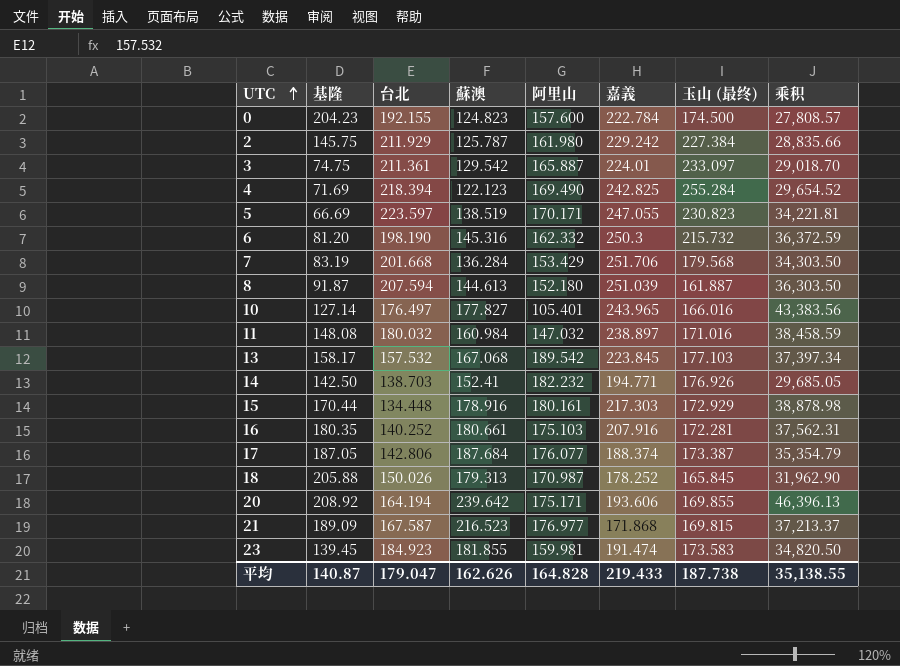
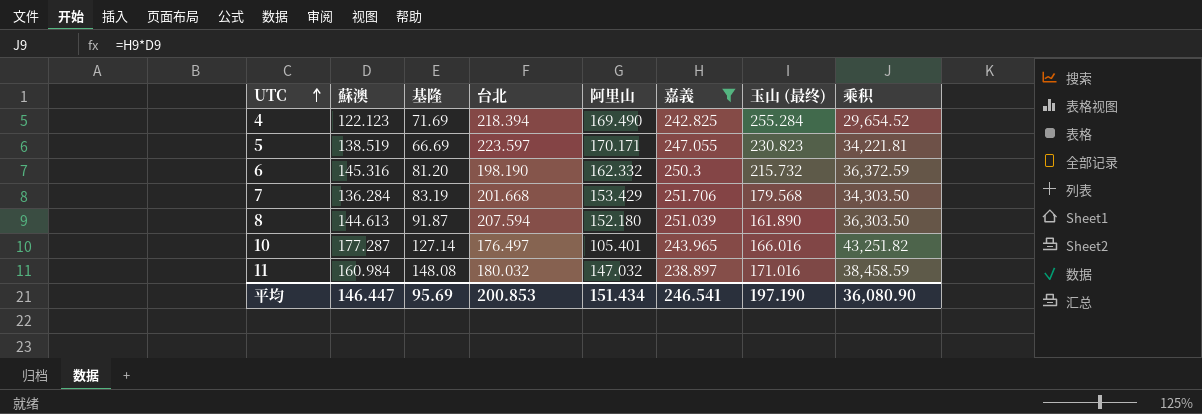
filter: none -> 嘉義 >= 238.897
column 蘇澳 | position: 4 -> 2
8 | 玉山 (最终): 161.887 -> 161.890
10 | 蘇澳: 177.827 -> 177.287
10 | 乘积: 43,383.56 -> 43,251.82
平均 | 蘇澳: 162.626 -> 146.447
平均 | 基隆: 140.87 -> 95.69
平均 | 台北: 179.047 -> 200.853
平均 | 阿里山: 164.828 -> 151.434
平均 | 嘉義: 219.433 -> 246.541
平均 | 玉山 (最终): 187.738 -> 197.190
平均 | 乘积: 35,138.55 -> 36,080.90

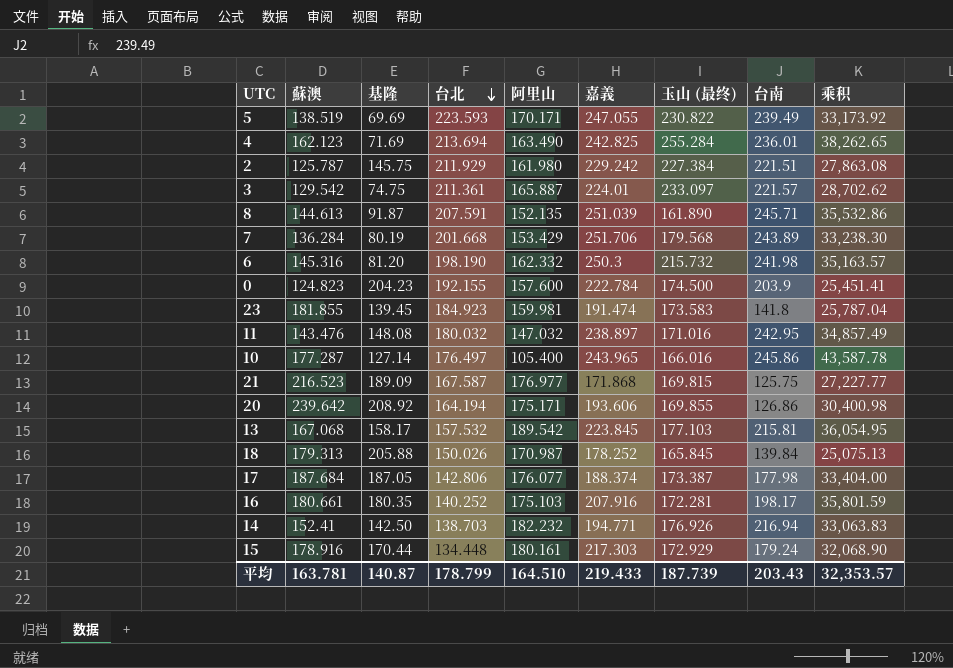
filter: 嘉義 >= 238.897 -> none
row order: UTC ascending -> 台北 descending
column 台南 | position: none -> 8
column 乘积 | formula: [蘇澳] * [嘉義] -> [蘇澳] * [台南]
5 | 基隆: 66.69 -> 69.69
5 | 台北: 223.597 -> 223.593
5 | 玉山 (最终): 230.823 -> 230.822
4 | 蘇澳: 122.123 -> 162.123
4 | 台北: 218.394 -> 213.694
4 | 阿里山: 169.490 -> 163.490
8 | 台北: 207.594 -> 207.591
8 | 阿里山: 152.180 -> 152.135
7 | 基隆: 83.19 -> 80.19
11 | 蘇澳: 160.984 -> 143.476
10 | 阿里山: 105.401 -> 105.400
平均 | 蘇澳: 146.447 -> 163.781
平均 | 基隆: 95.69 -> 140.87
平均 | 台北: 200.853 -> 178.799
平均 | 阿里山: 151.434 -> 164.510
平均 | 嘉義: 246.541 -> 219.433
平均 | 玉山 (最终): 197.190 -> 187.739
平均 | 乘积: 36,080.90 -> 32,353.57

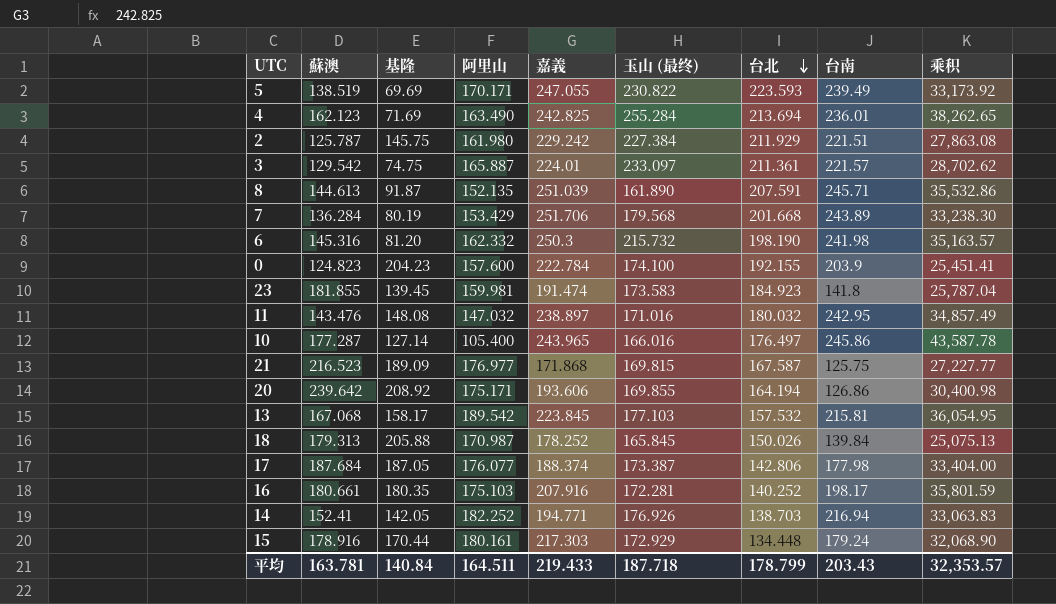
column 台北 | position: 4 -> 7
0 | 玉山 (最终): 174.500 -> 174.100
14 | 基隆: 142.50 -> 142.05
14 | 阿里山: 182.232 -> 182.252
平均 | 基隆: 140.87 -> 140.84
平均 | 阿里山: 164.510 -> 164.511
平均 | 玉山 (最终): 187.739 -> 187.718

